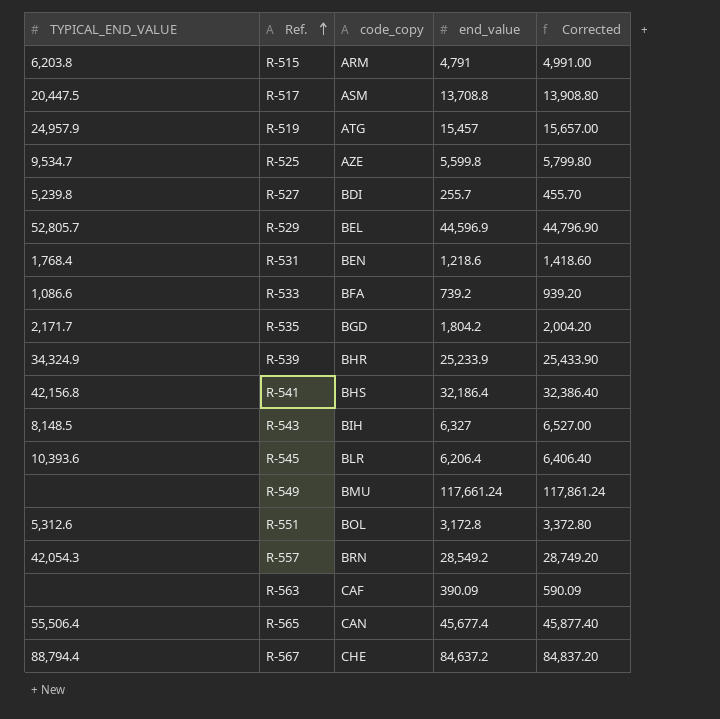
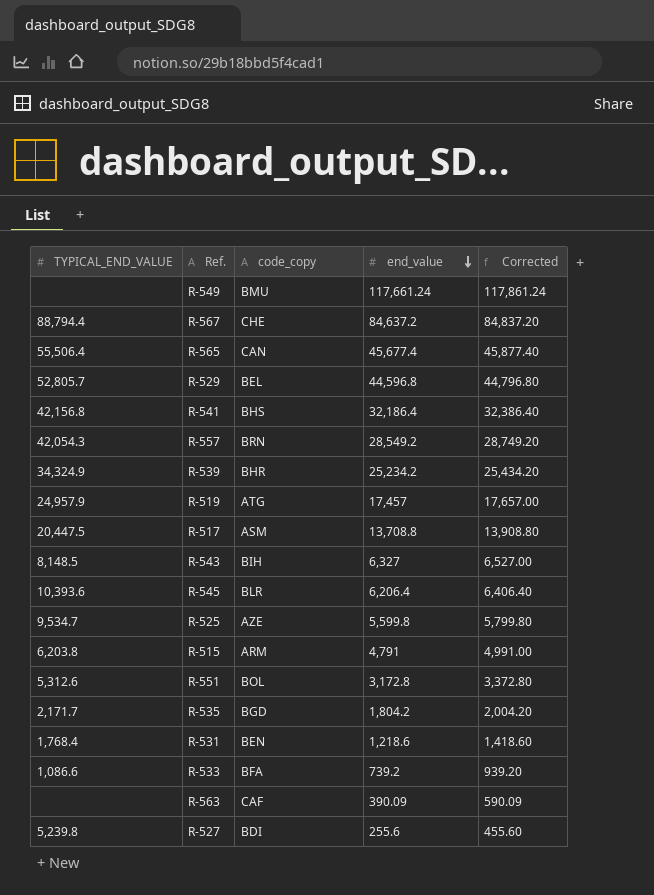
row order: Ref. ascending -> end_value descending
R-529 | end_value: 44,596.9 -> 44,596.8
R-529 | Corrected: 44,796.90 -> 44,796.80
R-539 | end_value: 25,233.9 -> 25,234.2
R-539 | Corrected: 25,433.90 -> 25,434.20
R-519 | end_value: 15,457 -> 17,457
R-519 | Corrected: 15,657.00 -> 17,657.00
R-527 | end_value: 255.7 -> 255.6
R-527 | Corrected: 455.70 -> 455.60

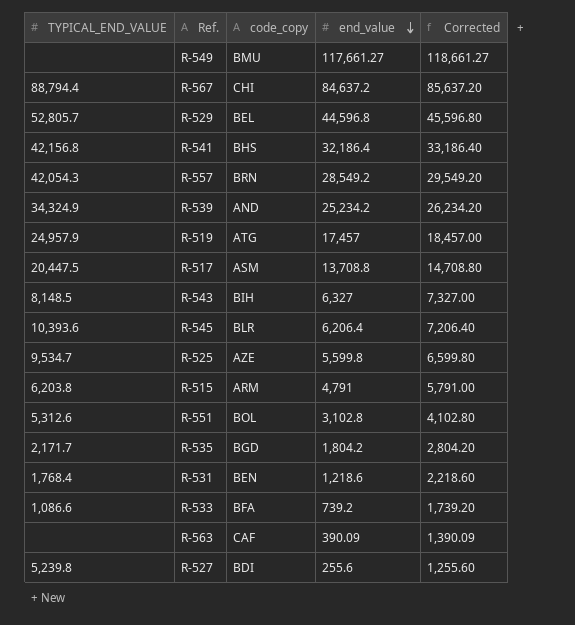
column Corrected | formula: [end_value] + 200 -> [end_value] + 1000
row R-565: 55,506.4 | CAN | 45,677.4 | 45,877.40 -> none
R-549 | end_value: 117,661.24 -> 117,661.27
R-567 | code_copy: CHE -> CHI
R-539 | code_copy: BHR -> AND
R-551 | end_value: 3,172.8 -> 3,102.8

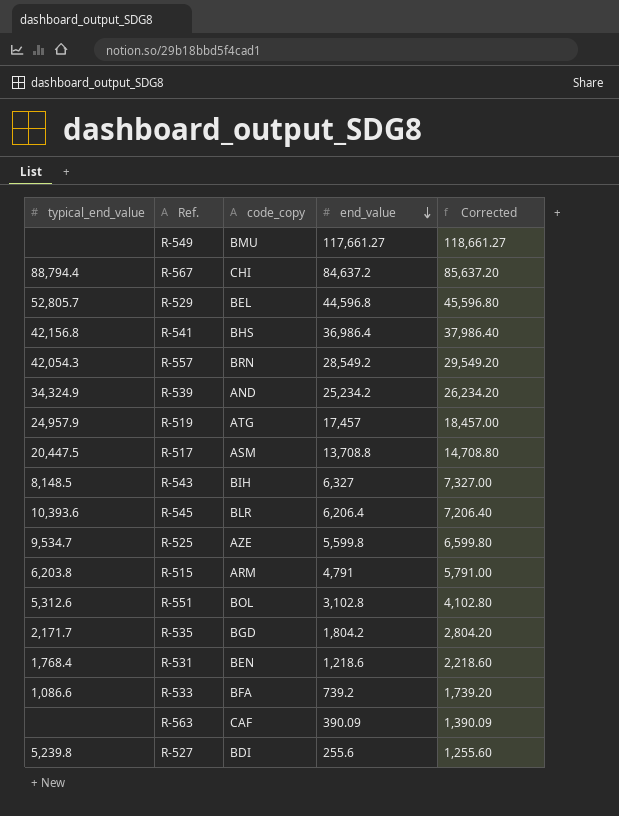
column name: TYPICAL_END_VALUE -> typical_end_value
R-541 | end_value: 32,186.4 -> 36,986.4
R-541 | Corrected: 33,186.40 -> 37,986.40

